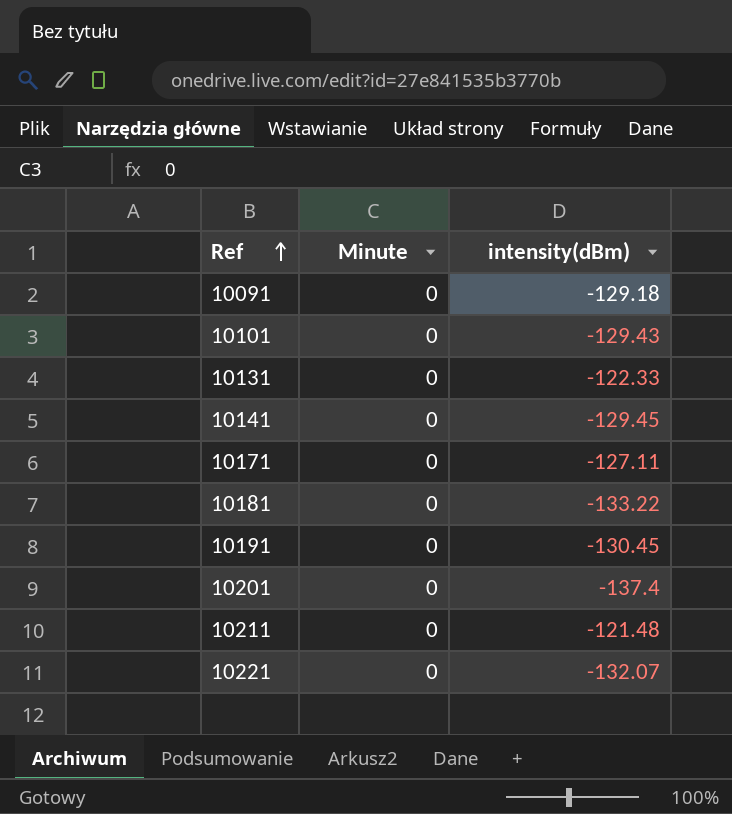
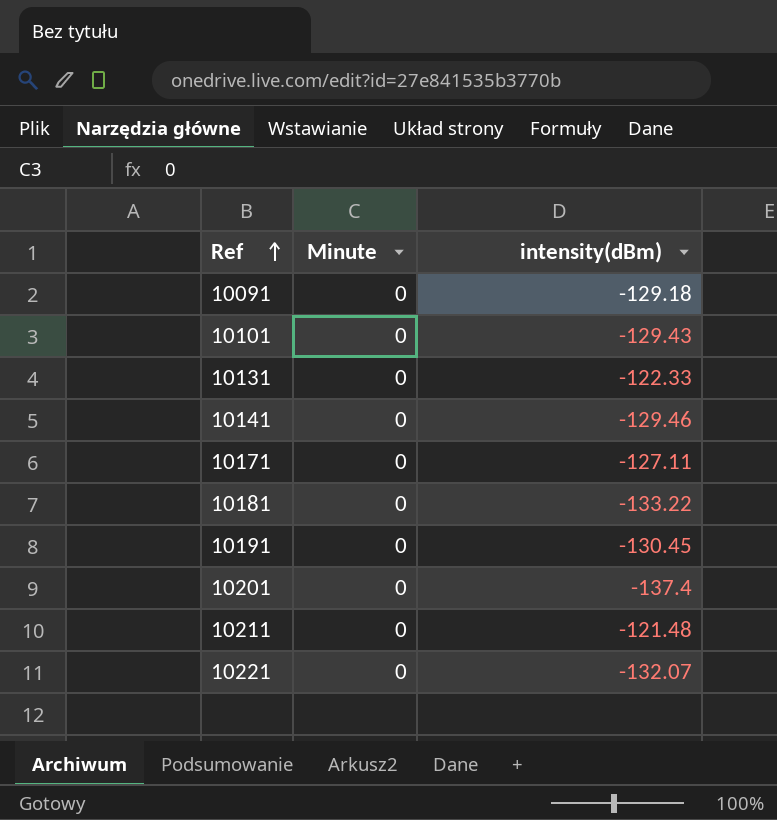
10141 | intensity(dBm): -129.45 -> -129.46

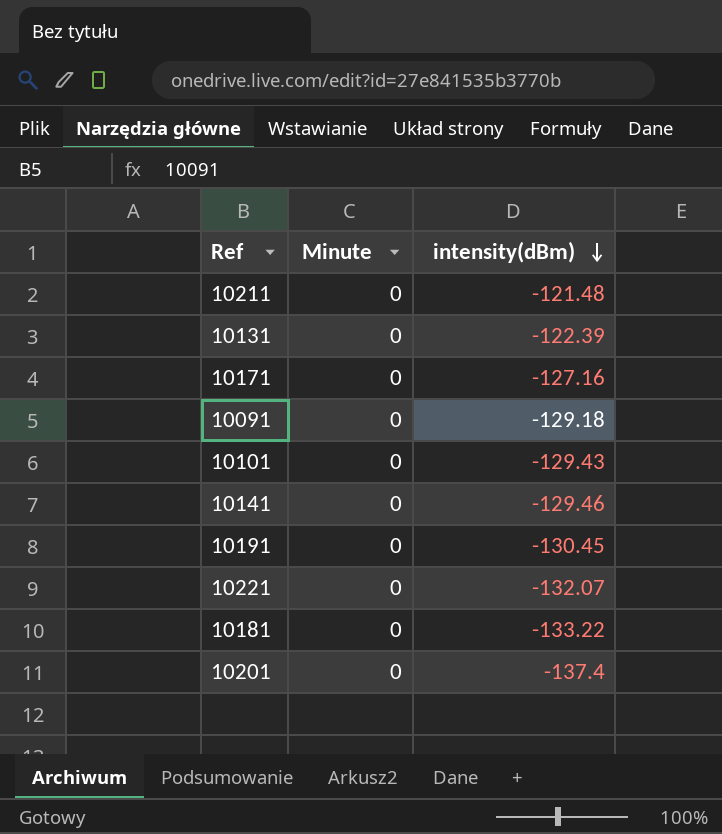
row order: Ref ascending -> intensity(dBm) descending
10131 | intensity(dBm): -122.33 -> -122.39
10171 | intensity(dBm): -127.11 -> -127.16

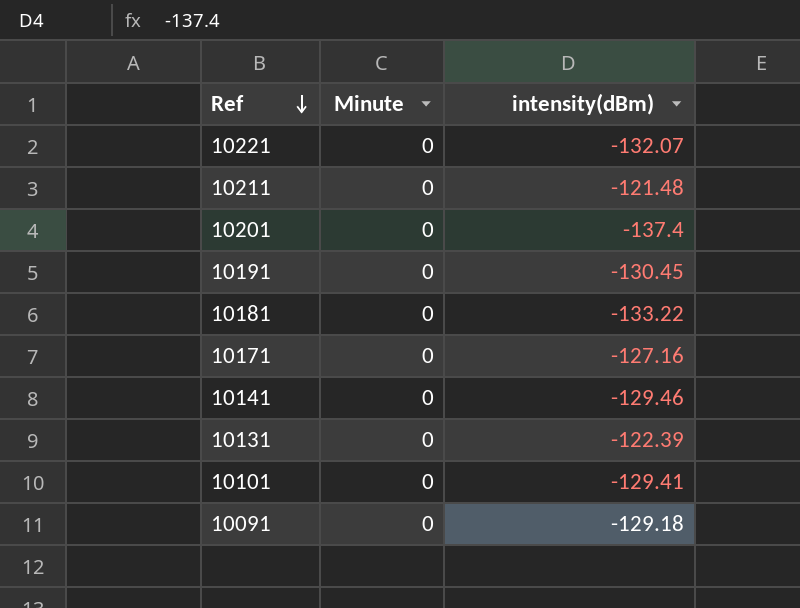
row order: intensity(dBm) descending -> Ref descending
10101 | intensity(dBm): -129.43 -> -129.41

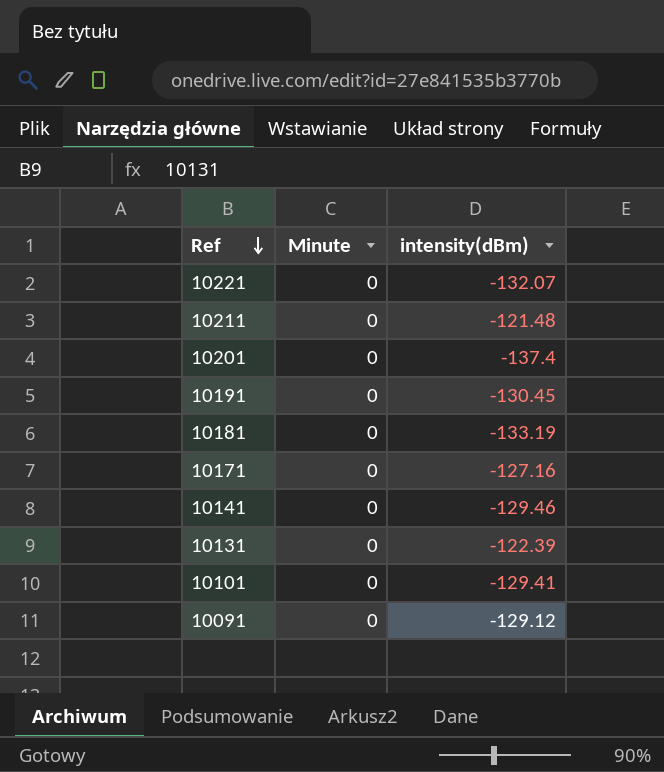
10181 | intensity(dBm): -133.22 -> -133.19
10091 | intensity(dBm): -129.18 -> -129.12

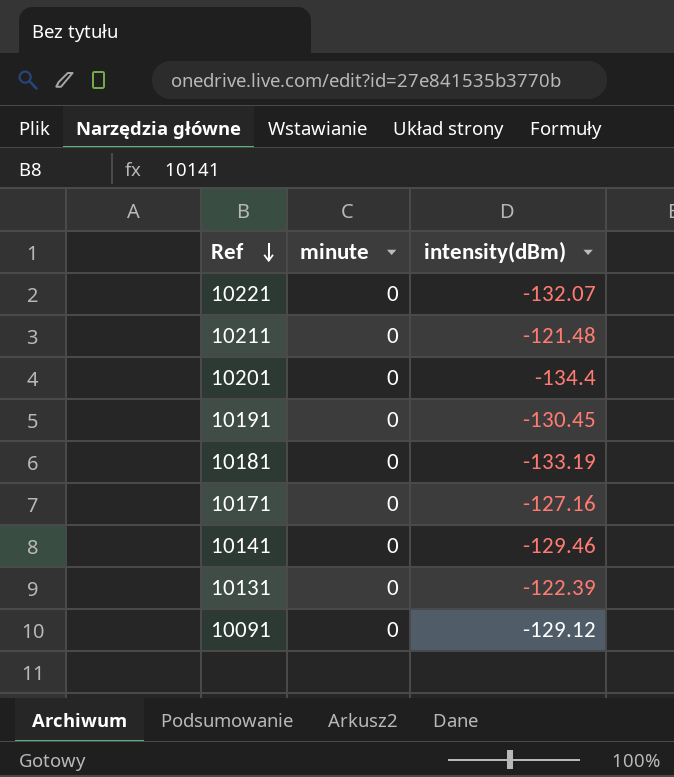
column name: Minute -> minute
row 10101: 0 | -129.41 -> none
10201 | intensity(dBm): -137.4 -> -134.4

